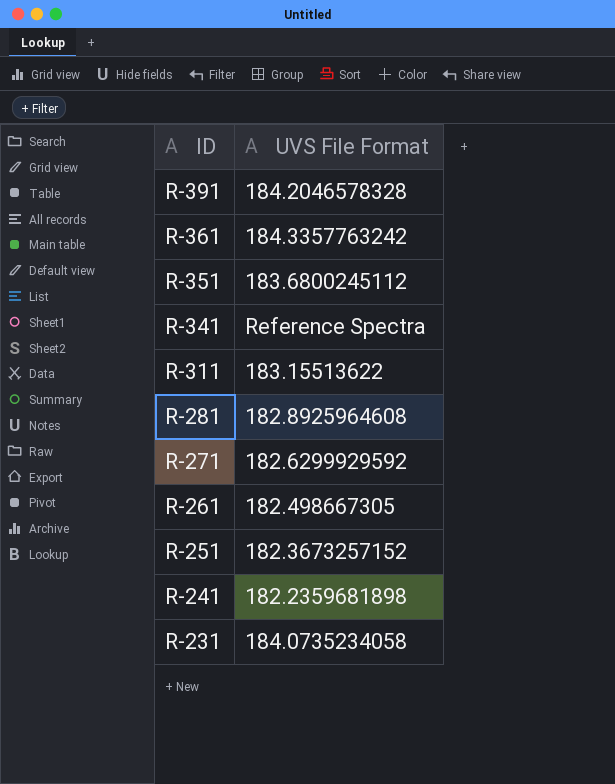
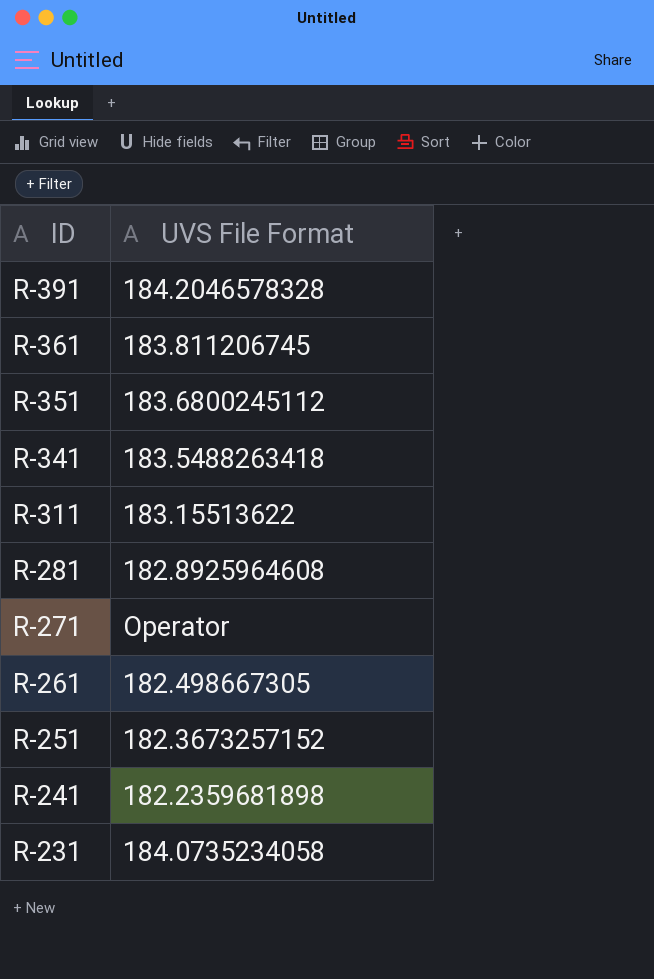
R-361 | UVS File Format: 184.3357763242 -> 183.811206745
R-341 | UVS File Format: Reference Spectra -> 183.5488263418
R-271 | UVS File Format: 182.6299929592 -> Operator

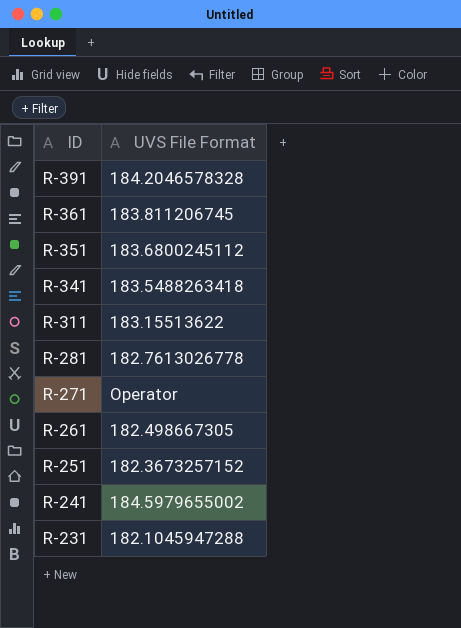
R-281 | UVS File Format: 182.8925964608 -> 182.7613026778
R-241 | UVS File Format: 182.2359681898 -> 184.5979655002
R-231 | UVS File Format: 184.0735234058 -> 182.1045947288

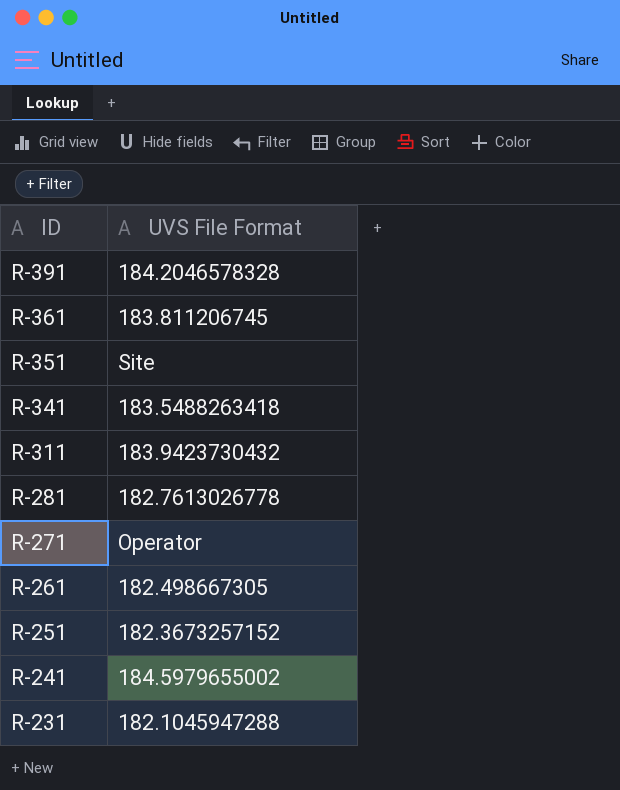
R-351 | UVS File Format: 183.6800245112 -> Site
R-311 | UVS File Format: 183.15513622 -> 183.9423730432

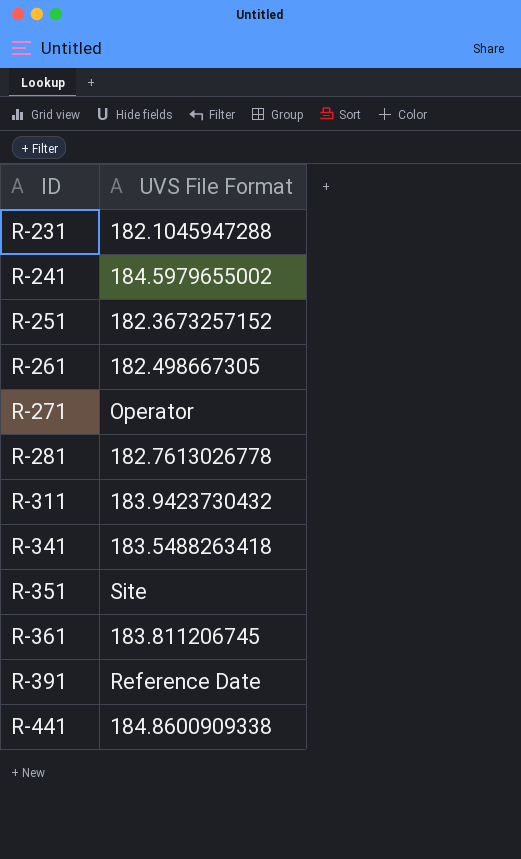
row order: ID descending -> ID ascending
R-391 | UVS File Format: 184.2046578328 -> Reference Date
row R-441: none -> 184.8600909338

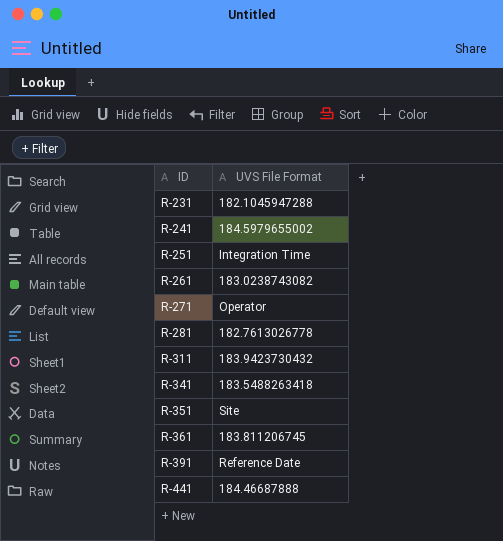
R-251 | UVS File Format: 182.3673257152 -> Integration Time
R-261 | UVS File Format: 182.498667305 -> 183.0238743082
R-441 | UVS File Format: 184.8600909338 -> 184.46687888

